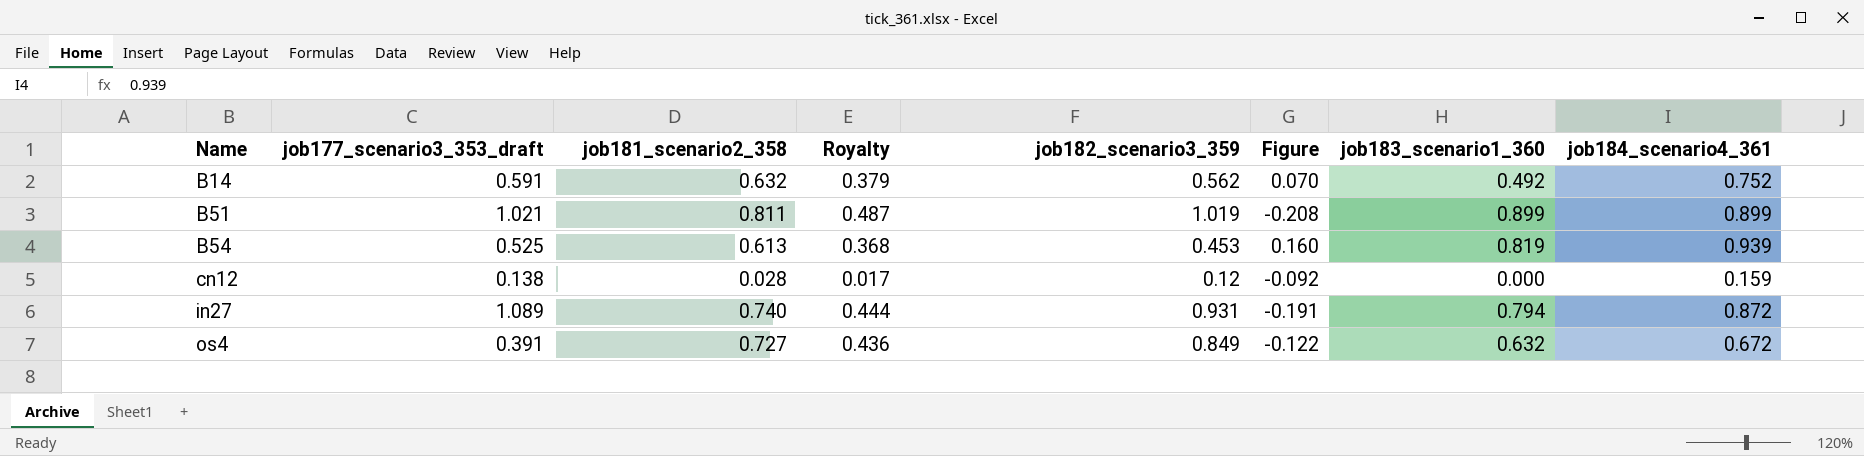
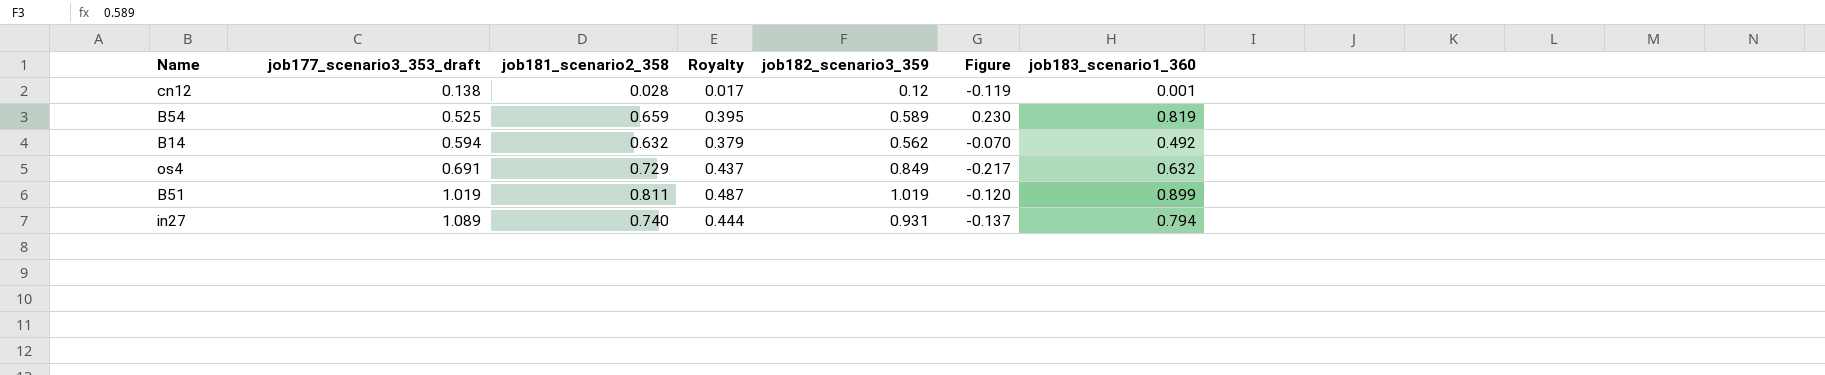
row order: Name ascending -> job177_scenario3_353_draft ascending
column job184_scenario4_361 | position: 8 -> none
column Figure | formula: [job181_scenario2_358] - [job182_scenario3_359] -> [job183_scenario1_360] - [job182_scenario3_359]
cn12 | job183_scenario1_360: 0.000 -> 0.001
B54 | job181_scenario2_358: 0.613 -> 0.659
B54 | Royalty: 0.368 -> 0.395
B54 | job182_scenario3_359: 0.453 -> 0.589
B14 | job177_scenario3_353_draft: 0.591 -> 0.594
os4 | job177_scenario3_353_draft: 0.391 -> 0.691
os4 | job181_scenario2_358: 0.727 -> 0.729
os4 | Royalty: 0.436 -> 0.437
B51 | job177_scenario3_353_draft: 1.021 -> 1.019

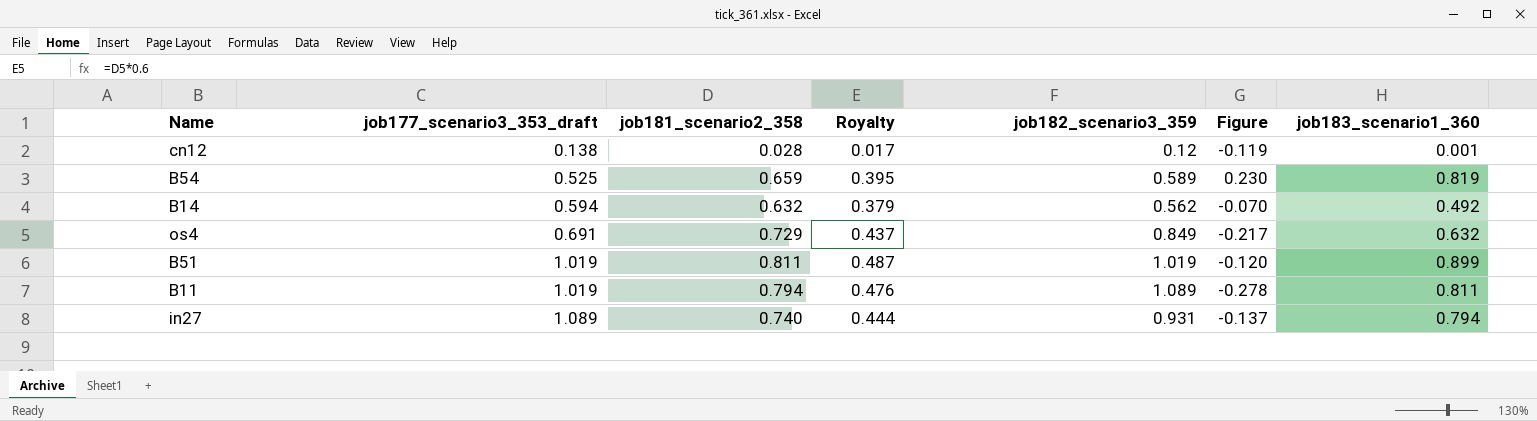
row B11: none -> 1.019 | 0.794 | 0.476 | 1.089 | -0.278 | 0.811

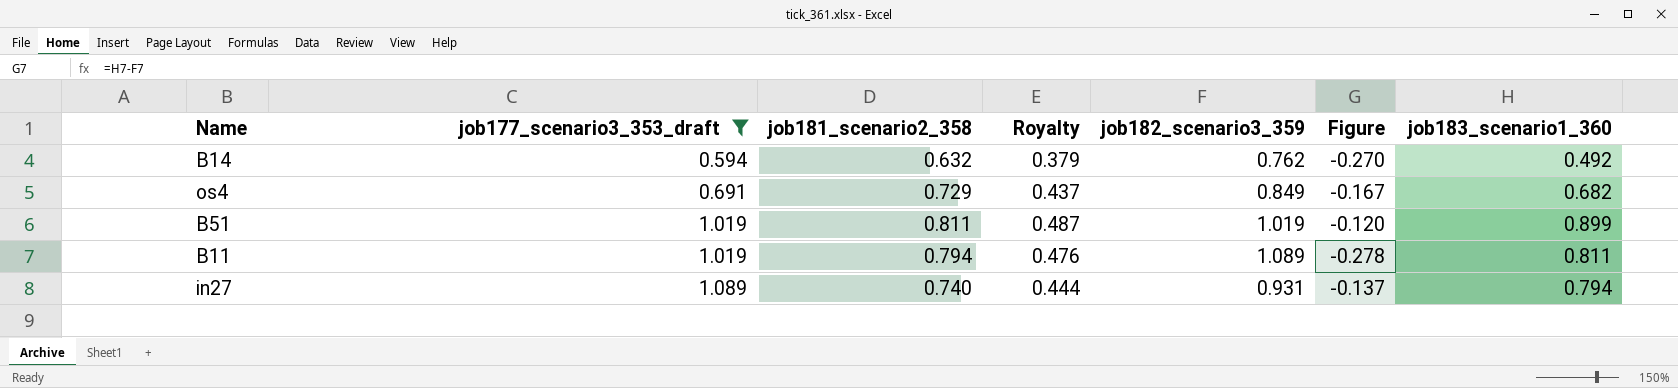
filter: none -> job177_scenario3_353_draft >= 0.594
B14 | job182_scenario3_359: 0.562 -> 0.762
B14 | Figure: -0.070 -> -0.270
os4 | Figure: -0.217 -> -0.167
os4 | job183_scenario1_360: 0.632 -> 0.682

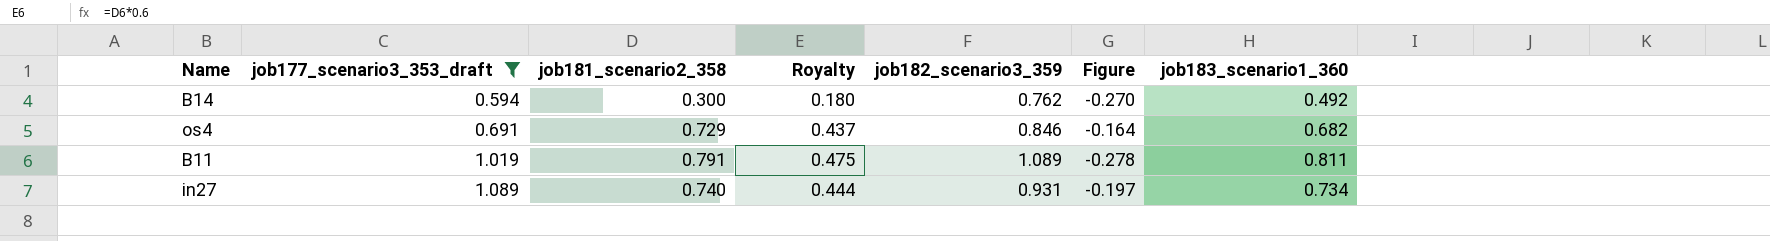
row B51: 1.019 | 0.811 | 0.487 | 1.019 | -0.120 | 0.899 -> none
B14 | job181_scenario2_358: 0.632 -> 0.300
B14 | Royalty: 0.379 -> 0.180
os4 | job182_scenario3_359: 0.849 -> 0.846
os4 | Figure: -0.167 -> -0.164
B11 | job181_scenario2_358: 0.794 -> 0.791
B11 | Royalty: 0.476 -> 0.475
in27 | Figure: -0.137 -> -0.197
in27 | job183_scenario1_360: 0.794 -> 0.734

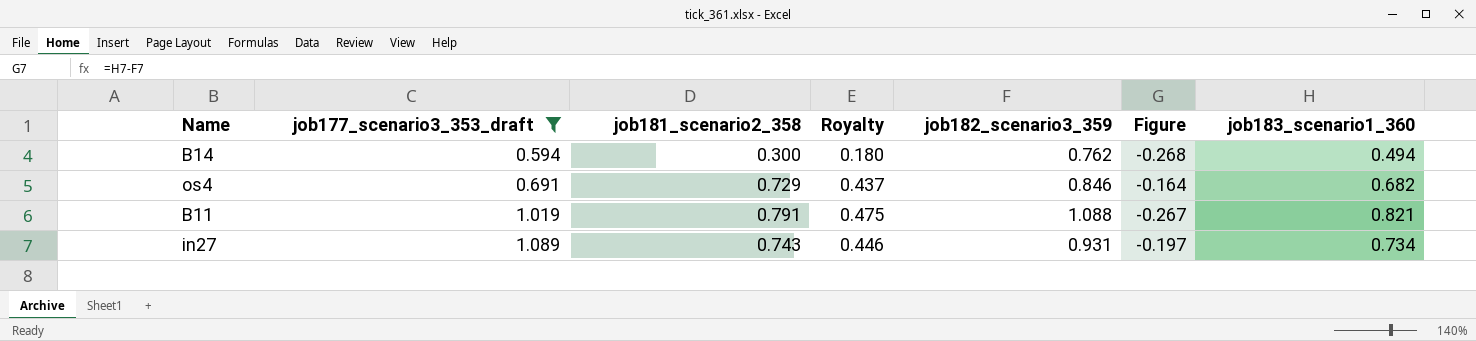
B14 | Figure: -0.270 -> -0.268
B14 | job183_scenario1_360: 0.492 -> 0.494
B11 | job182_scenario3_359: 1.089 -> 1.088
B11 | Figure: -0.278 -> -0.267
B11 | job183_scenario1_360: 0.811 -> 0.821
in27 | job181_scenario2_358: 0.740 -> 0.743
in27 | Royalty: 0.444 -> 0.446

